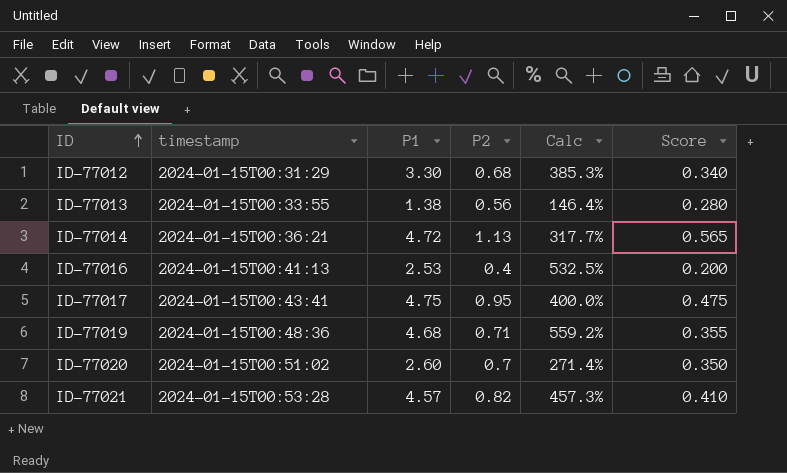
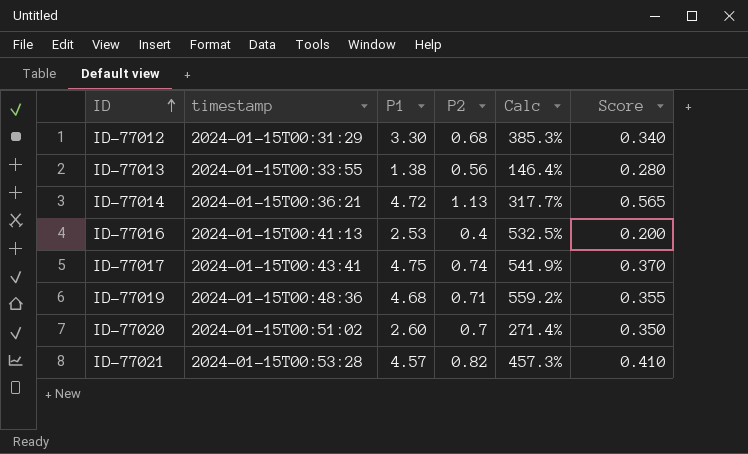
ID-77017 | P2: 0.95 -> 0.74
ID-77017 | Calc: 400.0% -> 541.9%
ID-77017 | Score: 0.475 -> 0.370

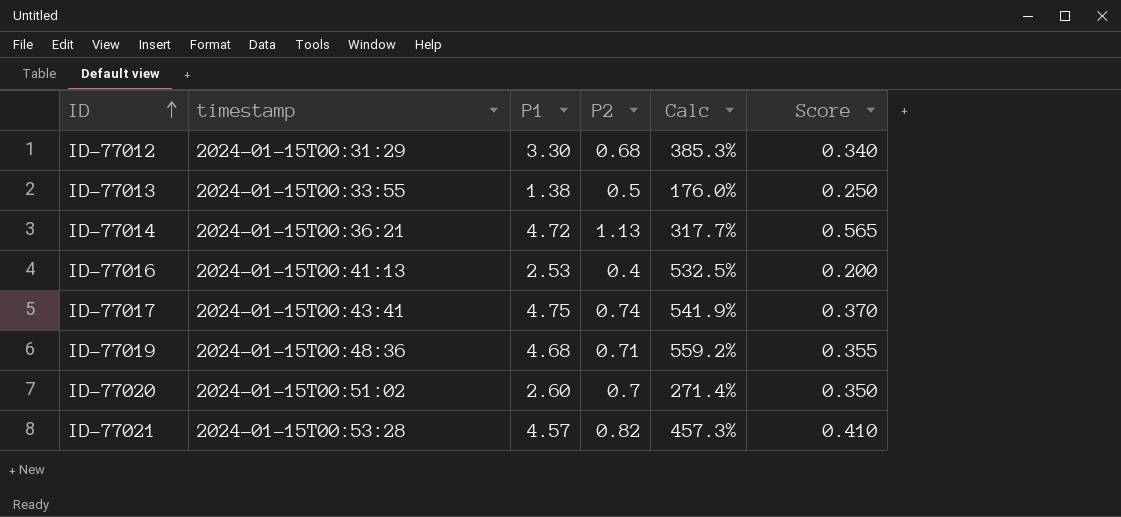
ID-77013 | P2: 0.56 -> 0.5
ID-77013 | Calc: 146.4% -> 176.0%
ID-77013 | Score: 0.280 -> 0.250

